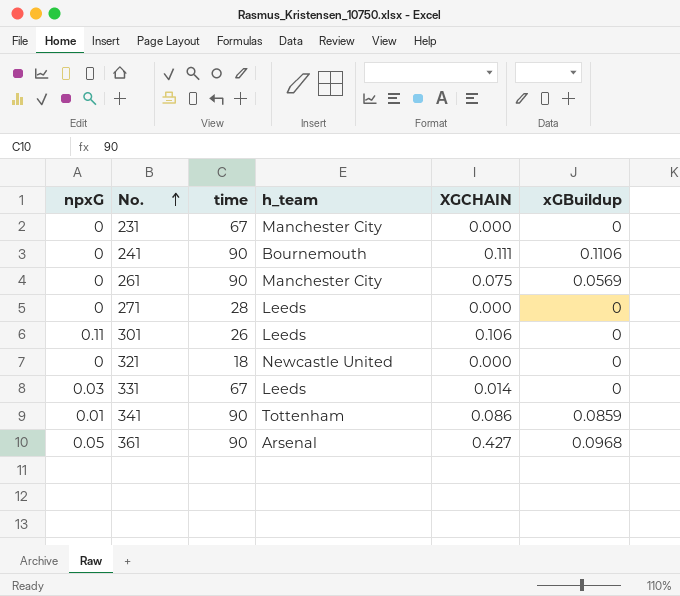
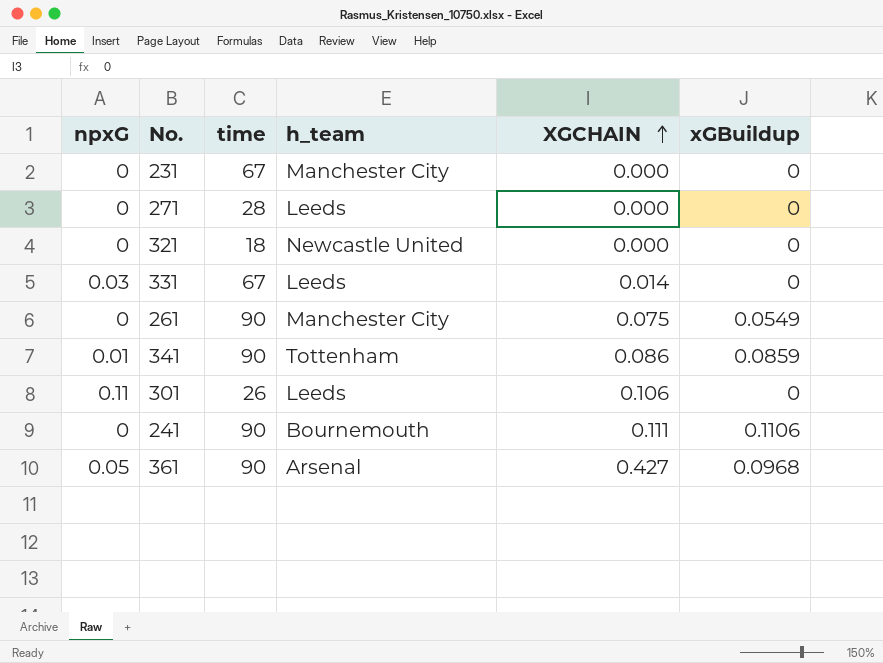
row order: No. ascending -> XGCHAIN ascending
261 | xGBuildup: 0.0569 -> 0.0549

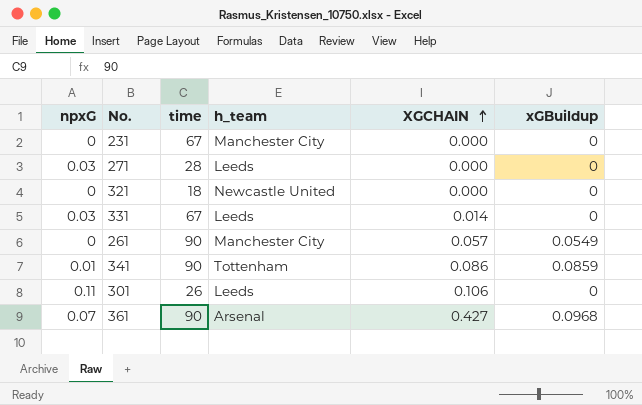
row 241: 0 | 90 | Bournemouth | 0.111 | 0.1106 -> none
271 | npxG: 0 -> 0.03
261 | XGCHAIN: 0.075 -> 0.057
361 | npxG: 0.05 -> 0.07

